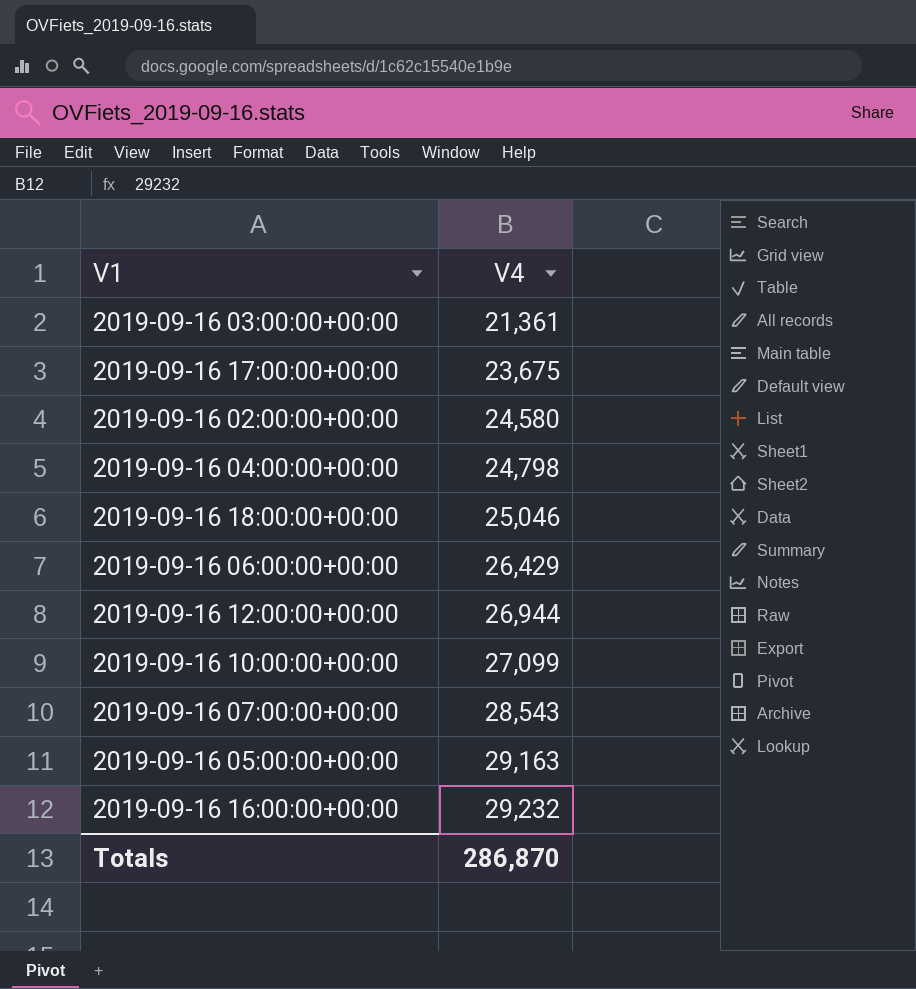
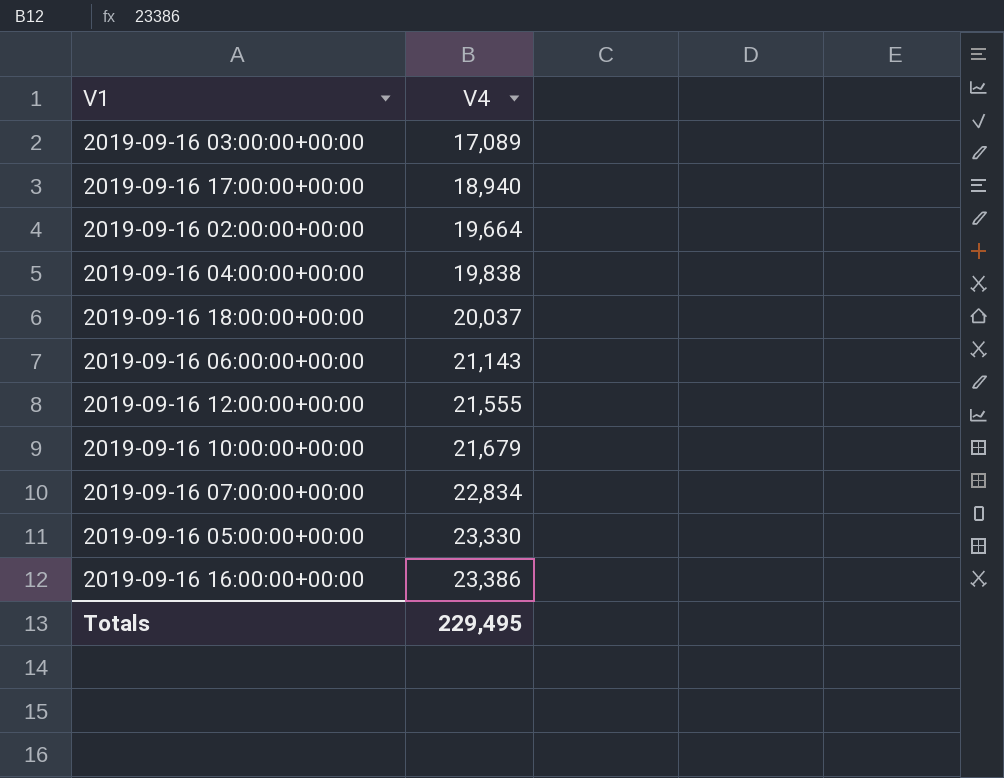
2019-09-16 03:00:00+00:00 | V4: 21,361 -> 17,089
2019-09-16 17:00:00+00:00 | V4: 23,675 -> 18,940
2019-09-16 02:00:00+00:00 | V4: 24,580 -> 19,664
2019-09-16 04:00:00+00:00 | V4: 24,798 -> 19,838
2019-09-16 18:00:00+00:00 | V4: 25,046 -> 20,037
2019-09-16 06:00:00+00:00 | V4: 26,429 -> 21,143
2019-09-16 12:00:00+00:00 | V4: 26,944 -> 21,555
2019-09-16 10:00:00+00:00 | V4: 27,099 -> 21,679
2019-09-16 07:00:00+00:00 | V4: 28,543 -> 22,834
2019-09-16 05:00:00+00:00 | V4: 29,163 -> 23,330
2019-09-16 16:00:00+00:00 | V4: 29,232 -> 23,386
Totals | V4: 286,870 -> 229,495

